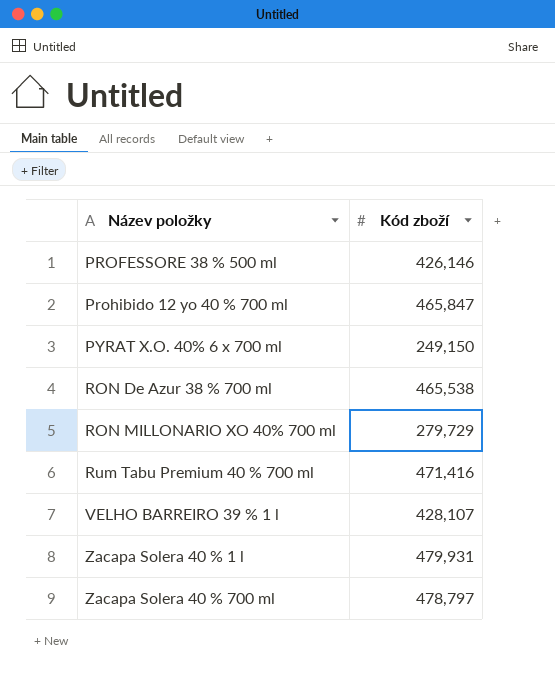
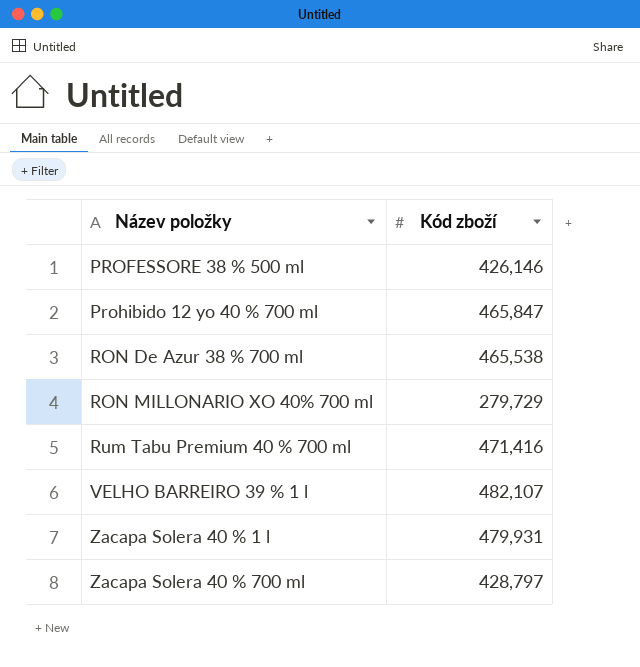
row PYRAT X.O. 40% 6 x 700 ml: 249,150 -> none
VELHO BARREIRO 39 % 1 l | Kód zboží: 428,107 -> 482,107
Zacapa Solera 40 % 700 ml | Kód zboží: 478,797 -> 428,797

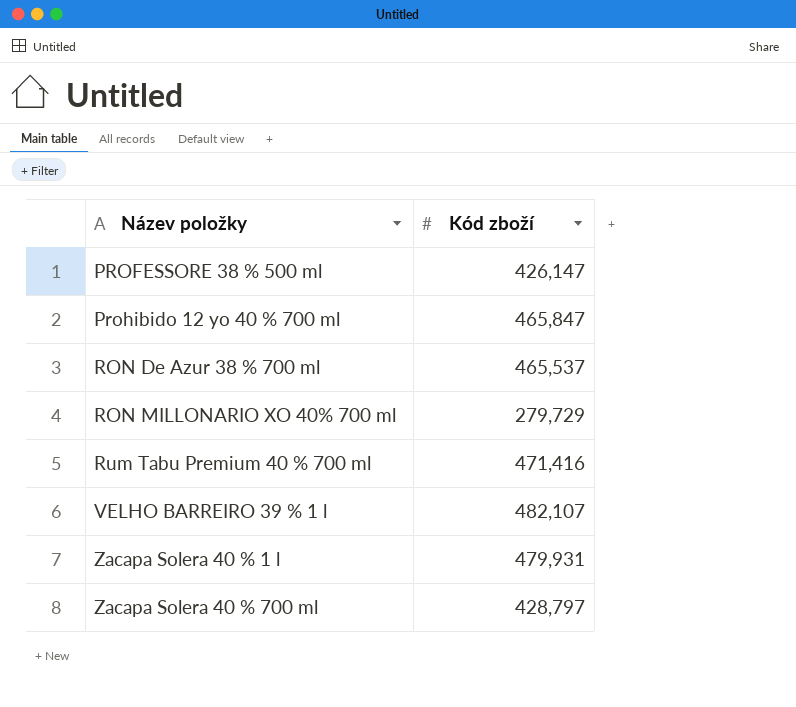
PROFESSORE 38 % 500 ml | Kód zboží: 426,146 -> 426,147
RON De Azur 38 % 700 ml | Kód zboží: 465,538 -> 465,537

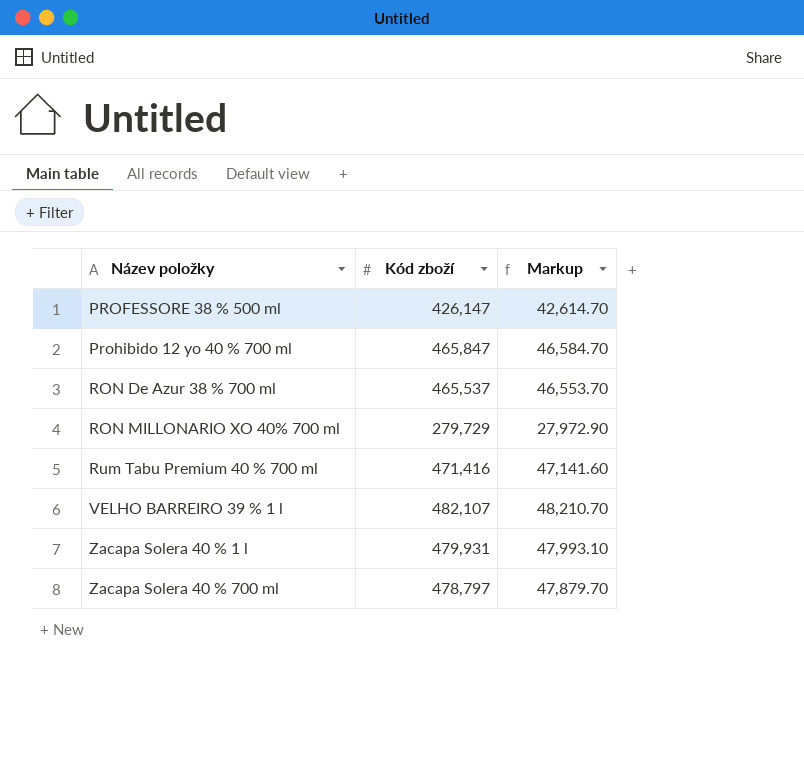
column Markup | formula: none -> [Kód zboží] * 0.1
Zacapa Solera 40 % 700 ml | Kód zboží: 428,797 -> 478,797

